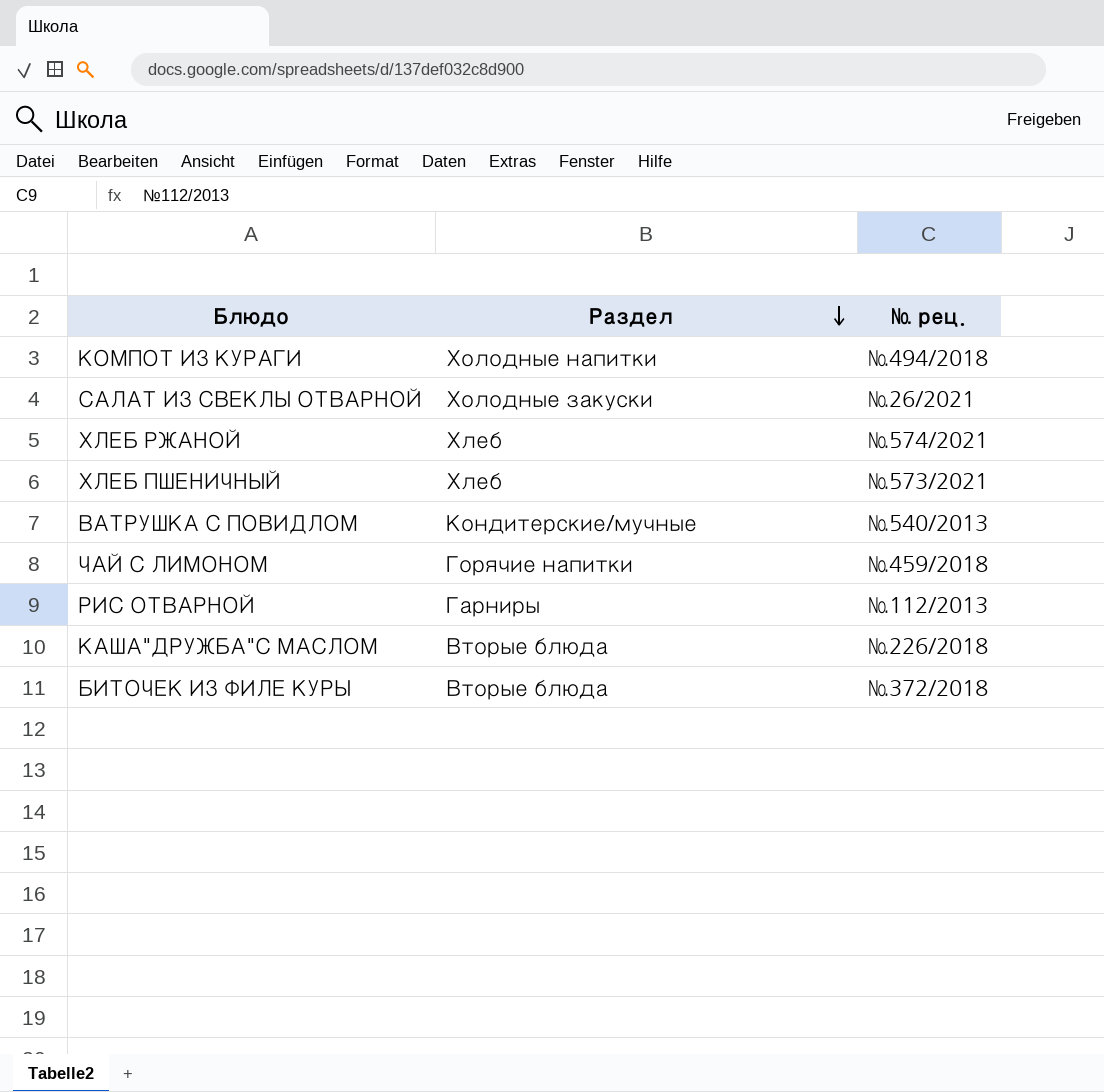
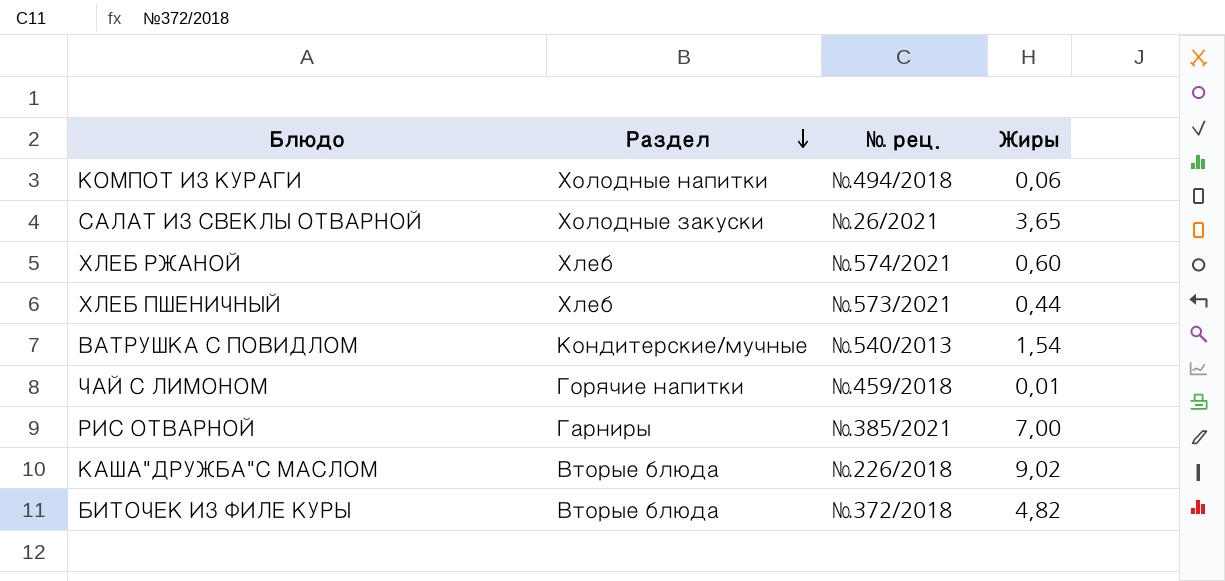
column Жиры | position: none -> 4
РИС ОТВАРНОЙ | № рец.: №112/2013 -> №385/2021

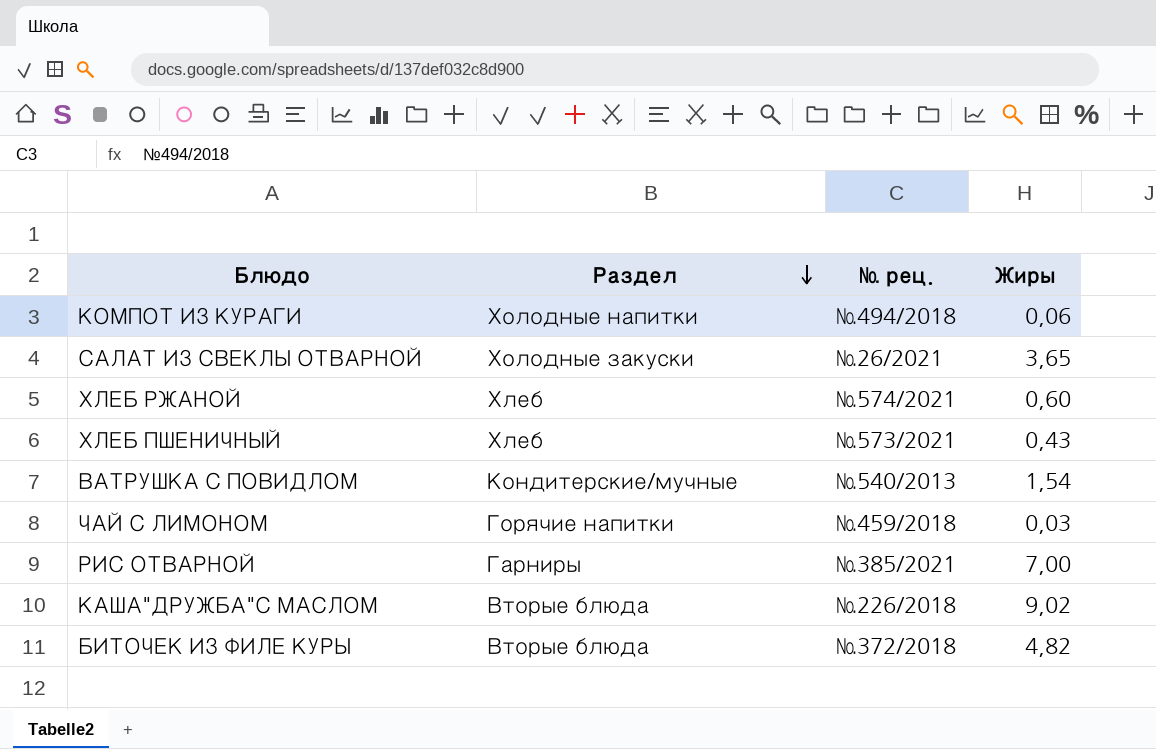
ХЛЕБ ПШЕНИЧНЫЙ | Жиры: 0,44 -> 0,43
ЧАЙ С ЛИМОНОМ | Жиры: 0,01 -> 0,03

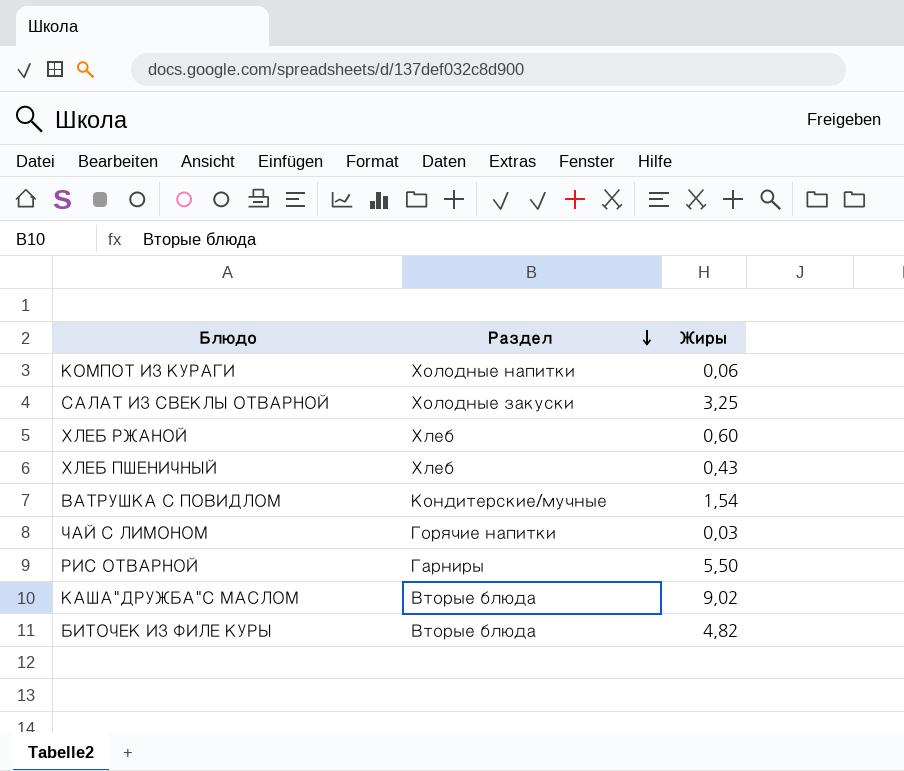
column № рец. | position: 3 -> none
САЛАТ ИЗ СВЕКЛЫ ОТВАРНОЙ | Жиры: 3,65 -> 3,25
РИС ОТВАРНОЙ | Жиры: 7,00 -> 5,50

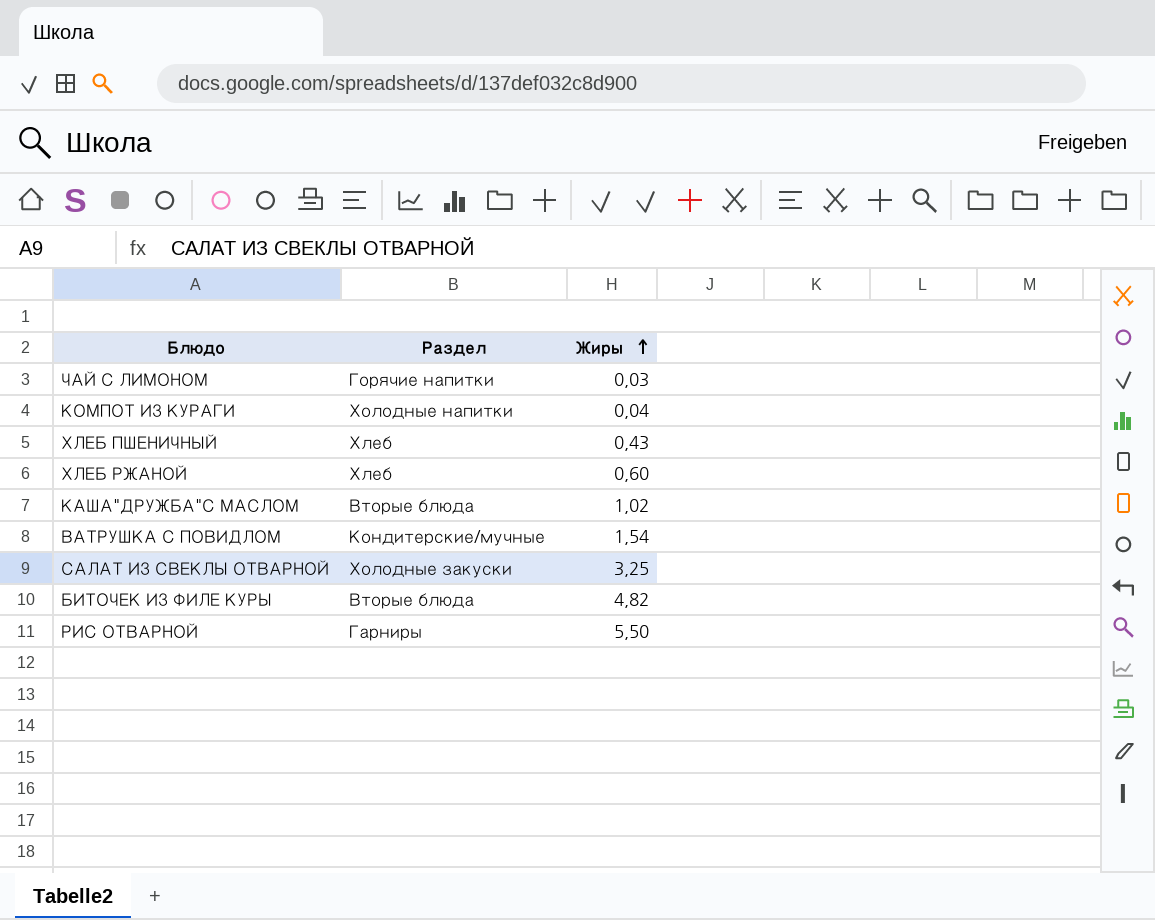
row order: Раздел descending -> Жиры ascending
КОМПОТ ИЗ КУРАГИ | Жиры: 0,06 -> 0,04
КАША"ДРУЖБА"С МАСЛОМ | Жиры: 9,02 -> 1,02

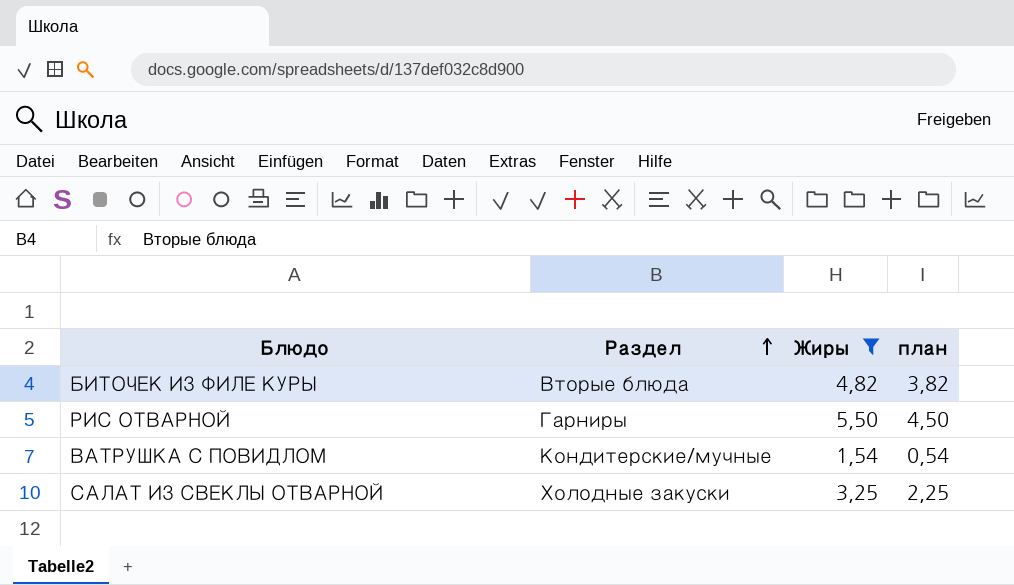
filter: none -> Жиры >= 1,54
row order: Жиры ascending -> Раздел ascending
column план | formula: none -> [Жиры] - 1

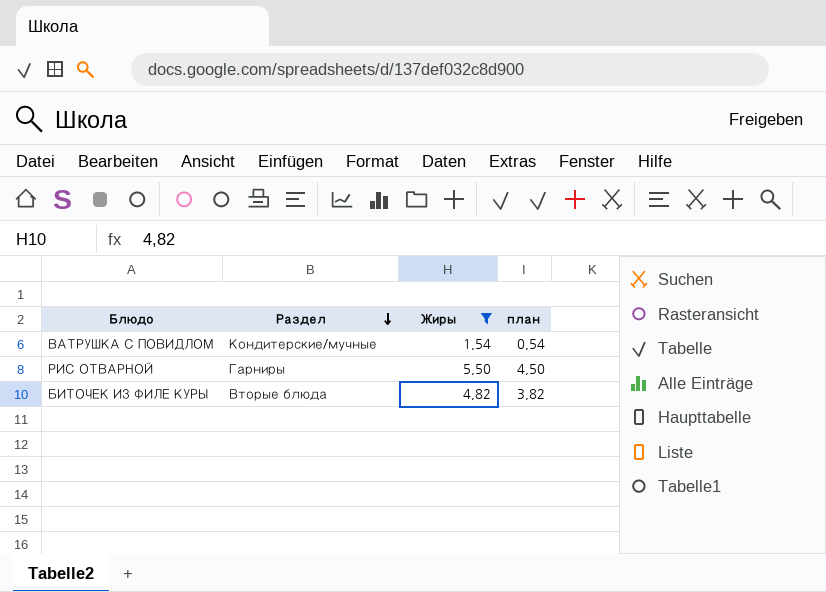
row order: Раздел ascending -> Раздел descending
row САЛАТ ИЗ СВЕКЛЫ ОТВАРНОЙ: Холодные закуски | 3,25 | 2,25 -> none

